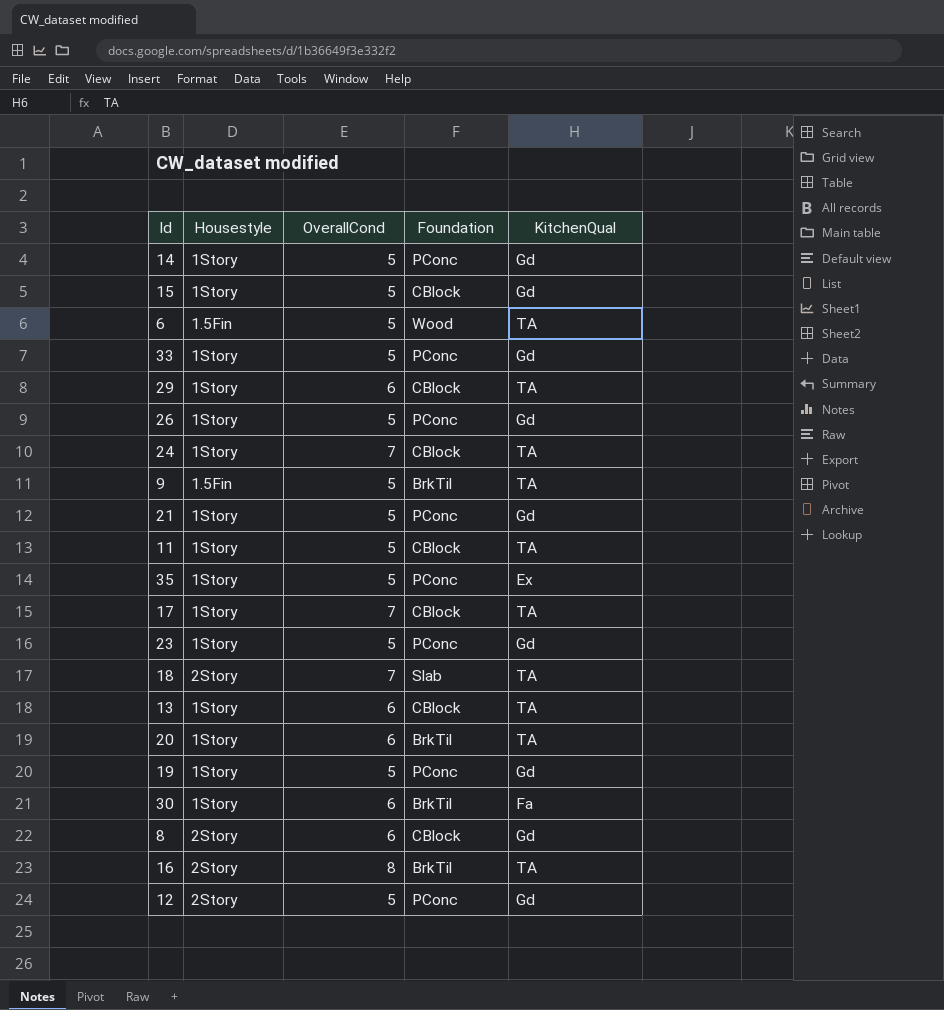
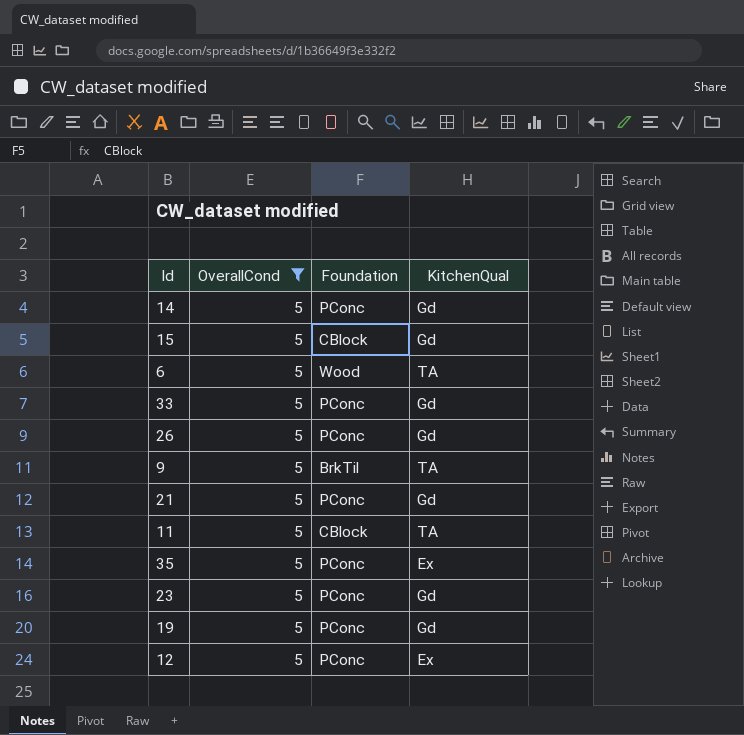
filter: none -> OverallCond = 5
column Housestyle | position: 2 -> none
12 | KitchenQual: Gd -> Ex

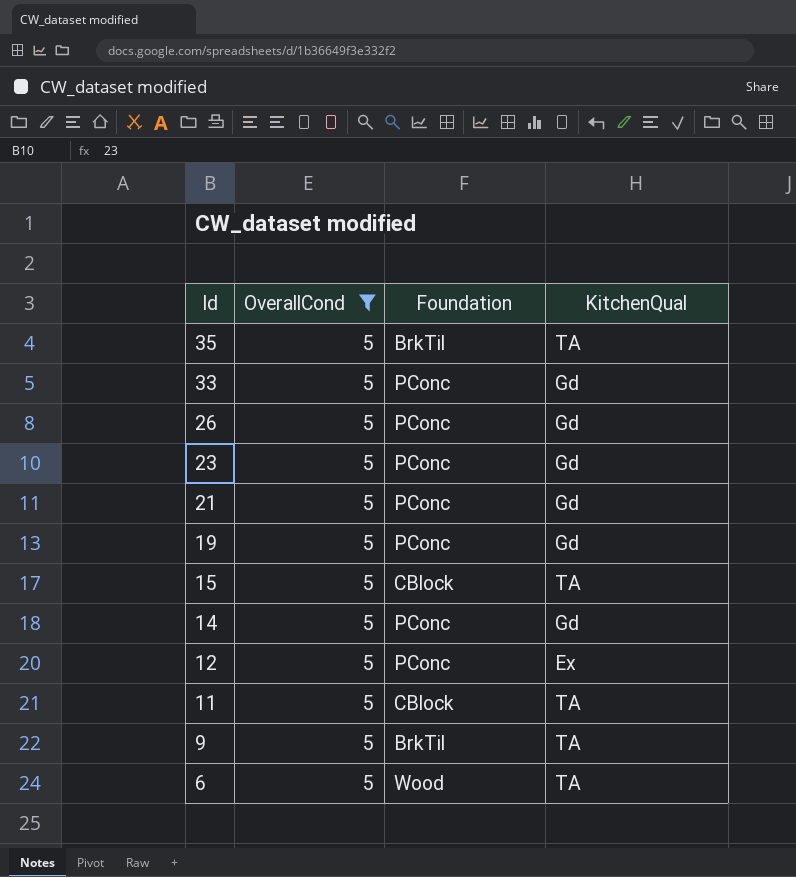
row order: none -> Id descending
35 | Foundation: PConc -> BrkTil
35 | KitchenQual: Ex -> TA
15 | KitchenQual: Gd -> TA

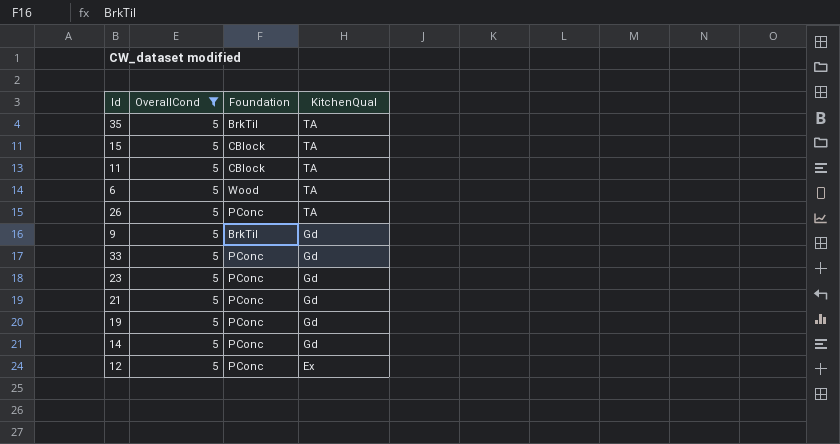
row order: Id descending -> KitchenQual descending
26 | KitchenQual: Gd -> TA
9 | KitchenQual: TA -> Gd

